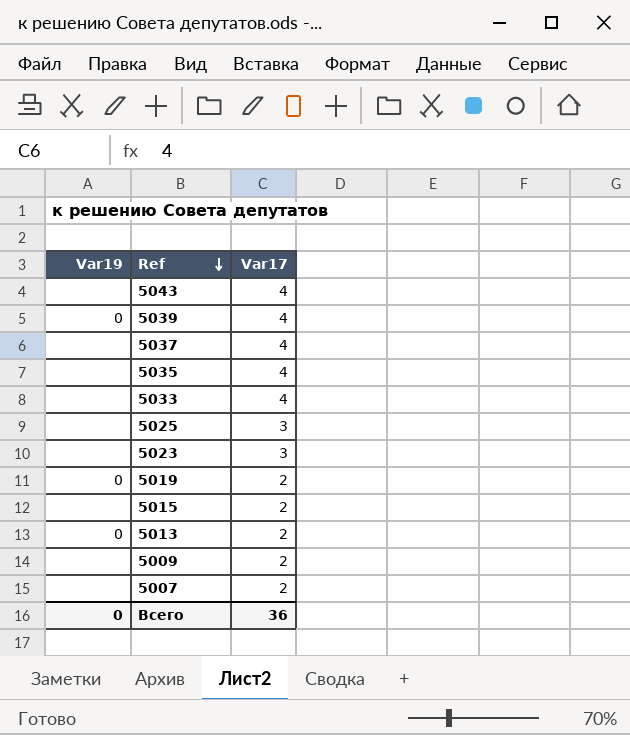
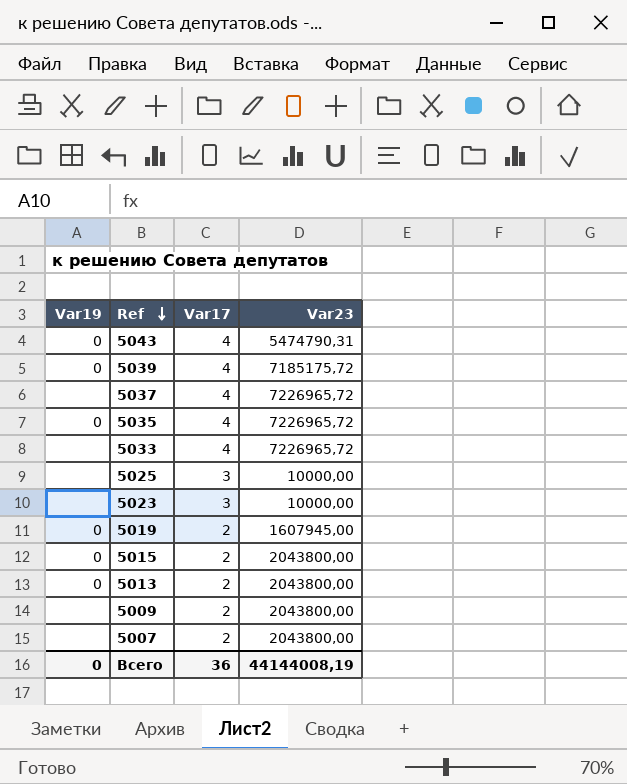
column Var23 | position: none -> 4
5043 | Var19: none -> 0
5035 | Var19: none -> 0
5015 | Var19: none -> 0

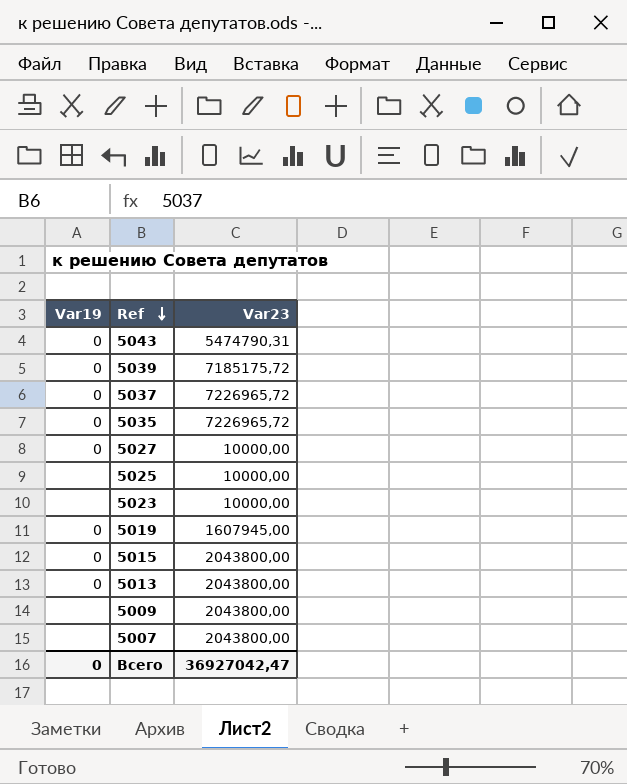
column Var17 | position: 3 -> none
row 5033: none | 4 | 7226965,72 -> none
5037 | Var19: none -> 0
row 5027: none -> 0 | 10000,00
Всего | Var23: 44144008,19 -> 36927042,47

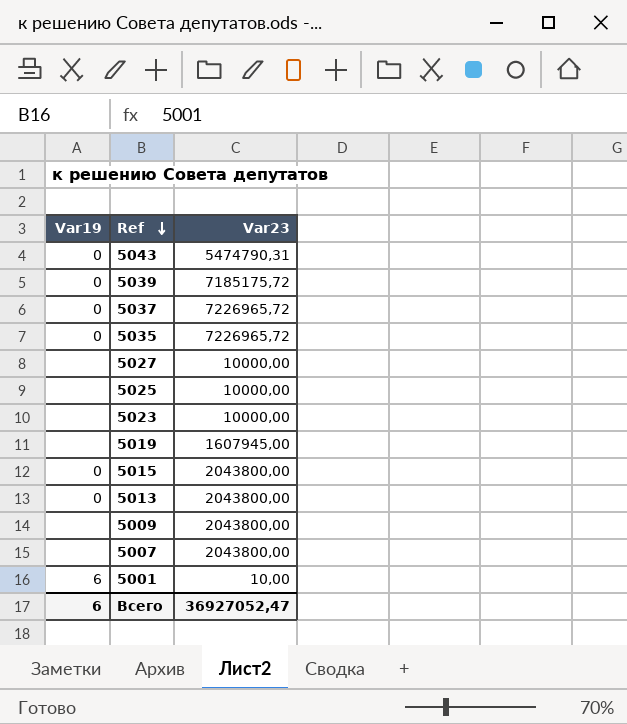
5027 | Var19: 0 -> none
5019 | Var19: 0 -> none
row 5001: none -> 6 | 10,00
Всего | Var19: 0 -> 6
Всего | Var23: 36927042,47 -> 36927052,47

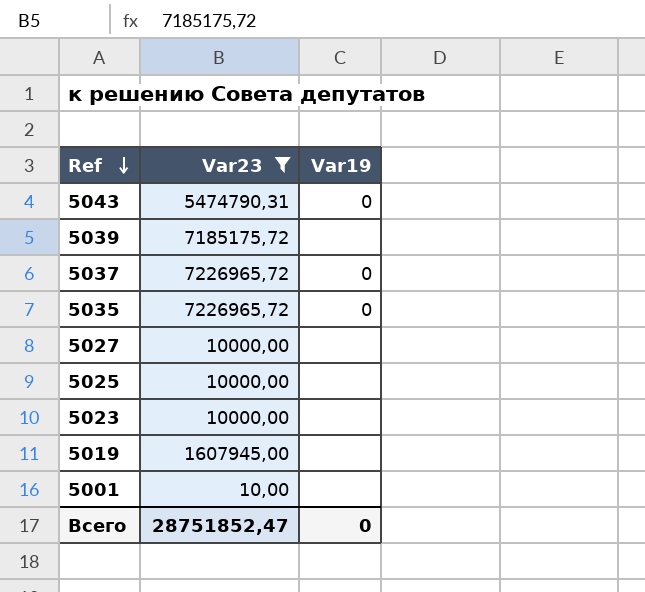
filter: none -> Var23 != 2043800,00
column Var19 | position: 1 -> 3
5039 | Var19: 0 -> none
5001 | Var19: 6 -> none
Всего | Var23: 36927052,47 -> 28751852,47
Всего | Var19: 6 -> 0

